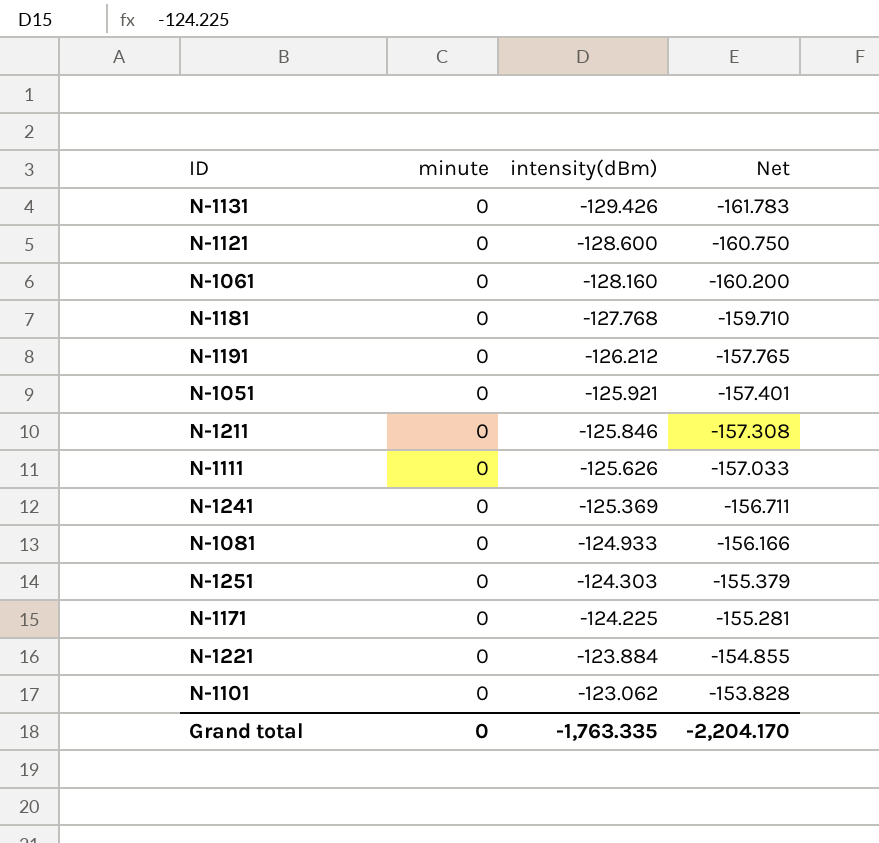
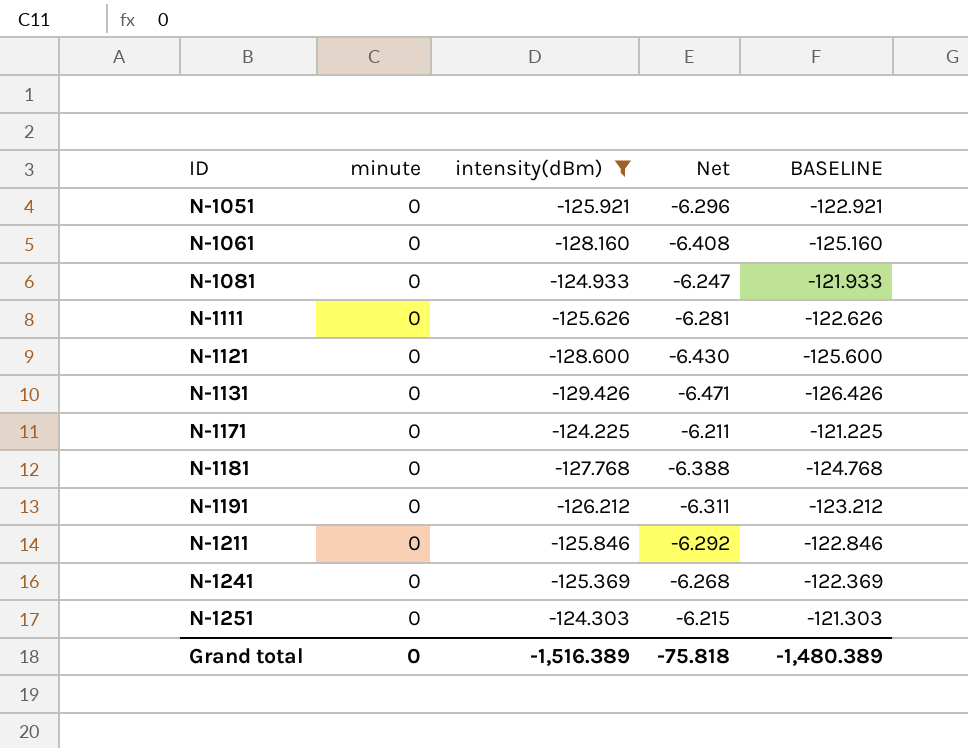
filter: none -> intensity(dBm) <= -124.225
row order: intensity(dBm) ascending -> ID ascending
column Net | formula: [intensity(dBm)] * 1.25 -> [intensity(dBm)] * 0.05
column BASELINE | formula: none -> [intensity(dBm)] + 3
Grand total | intensity(dBm): -1,763.335 -> -1,516.389
Grand total | Net: -2,204.170 -> -75.818

